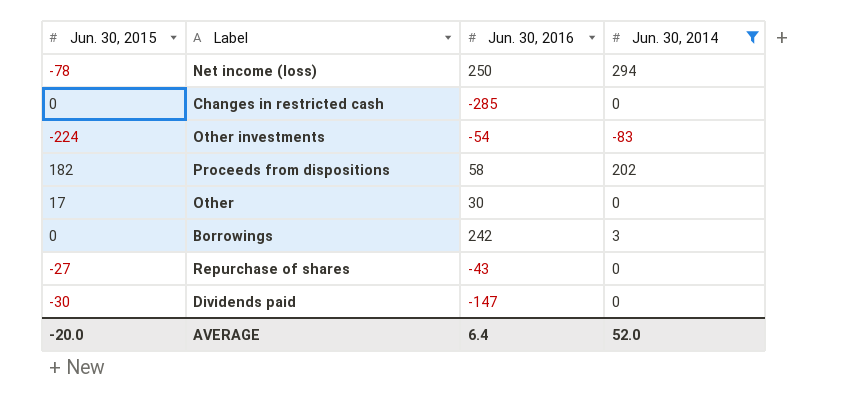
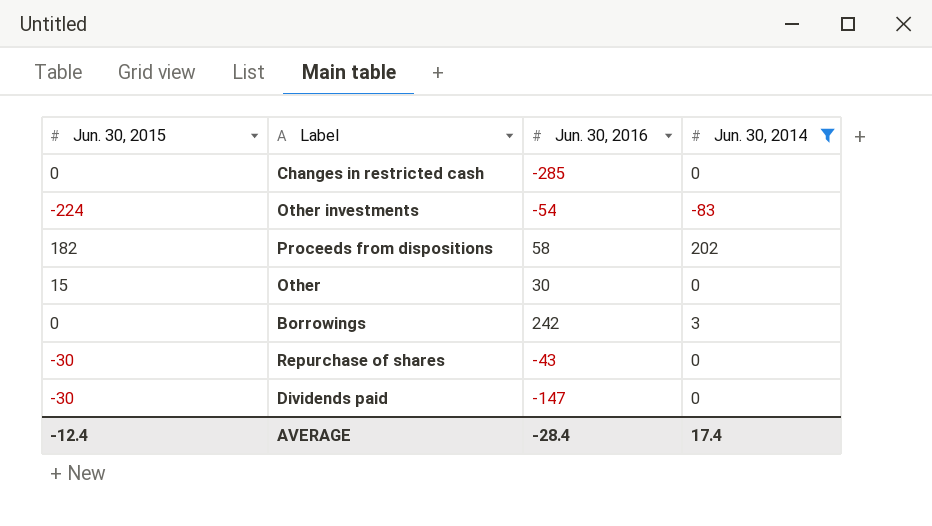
row Net income (loss): -78 | 250 | 294 -> none
Other | Jun. 30, 2015: 17 -> 15
Repurchase of shares | Jun. 30, 2015: -27 -> -30
AVERAGE | Jun. 30, 2015: -20.0 -> -12.4
AVERAGE | Jun. 30, 2016: 6.4 -> -28.4
AVERAGE | Jun. 30, 2014: 52.0 -> 17.4

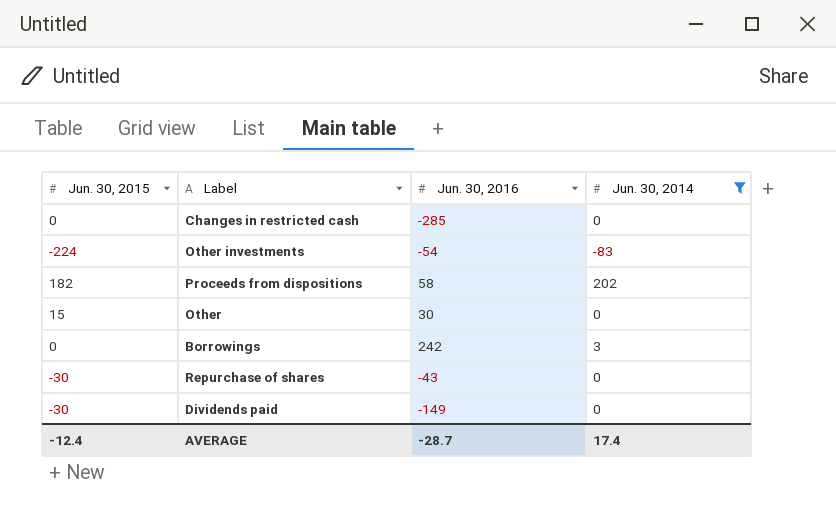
Dividends paid | Jun. 30, 2016: -147 -> -149
AVERAGE | Jun. 30, 2016: -28.4 -> -28.7

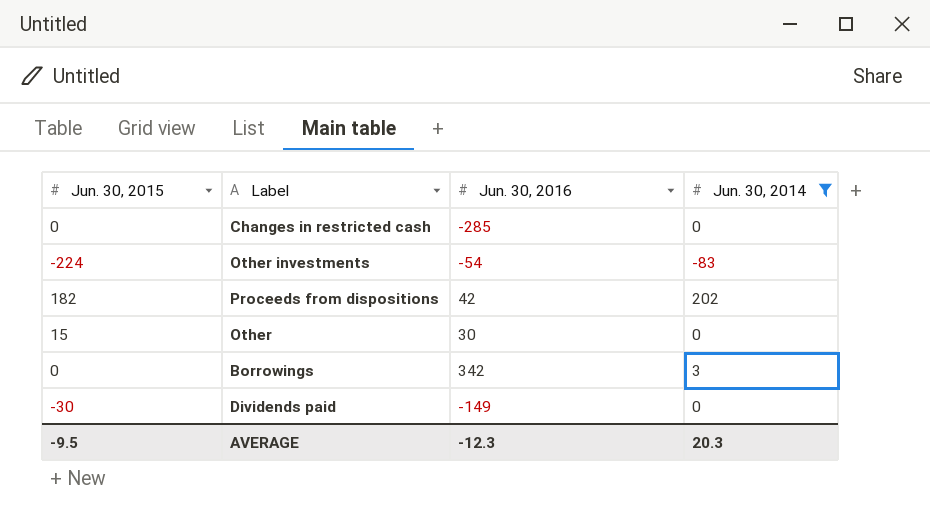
row Repurchase of shares: -30 | -43 | 0 -> none
Proceeds from dispositions | Jun. 30, 2016: 58 -> 42
Borrowings | Jun. 30, 2016: 242 -> 342
AVERAGE | Jun. 30, 2015: -12.4 -> -9.5
AVERAGE | Jun. 30, 2016: -28.7 -> -12.3
AVERAGE | Jun. 30, 2014: 17.4 -> 20.3

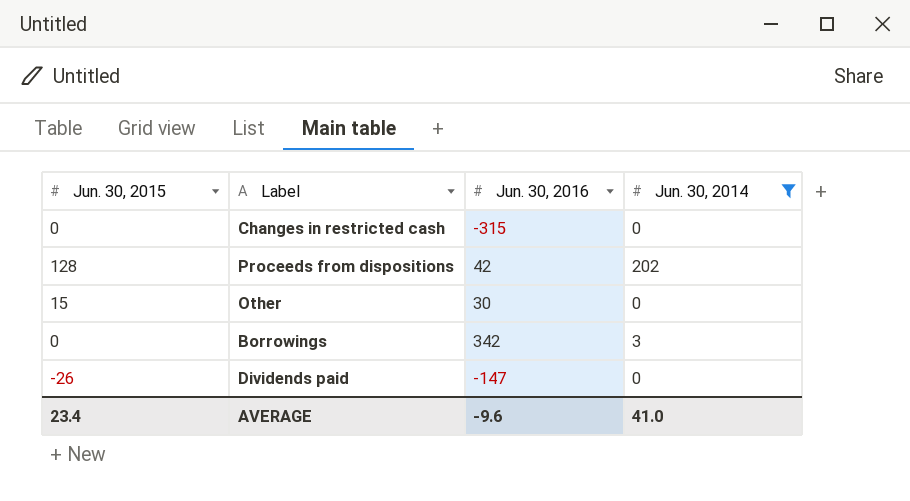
row Other investments: -224 | -54 | -83 -> none
Changes in restricted cash | Jun. 30, 2016: -285 -> -315
Proceeds from dispositions | Jun. 30, 2015: 182 -> 128
Dividends paid | Jun. 30, 2015: -30 -> -26
Dividends paid | Jun. 30, 2016: -149 -> -147
AVERAGE | Jun. 30, 2015: -9.5 -> 23.4
AVERAGE | Jun. 30, 2016: -12.3 -> -9.6
AVERAGE | Jun. 30, 2014: 20.3 -> 41.0

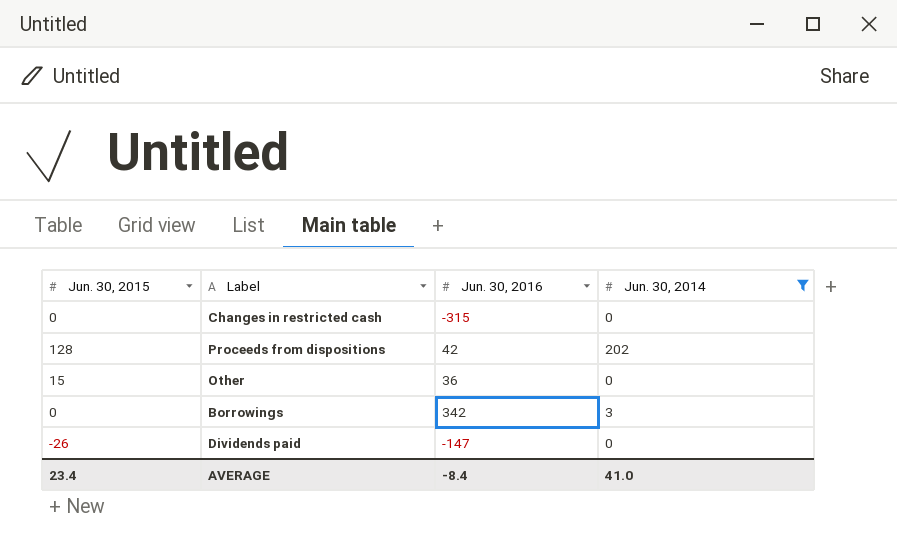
Other | Jun. 30, 2016: 30 -> 36
AVERAGE | Jun. 30, 2016: -9.6 -> -8.4

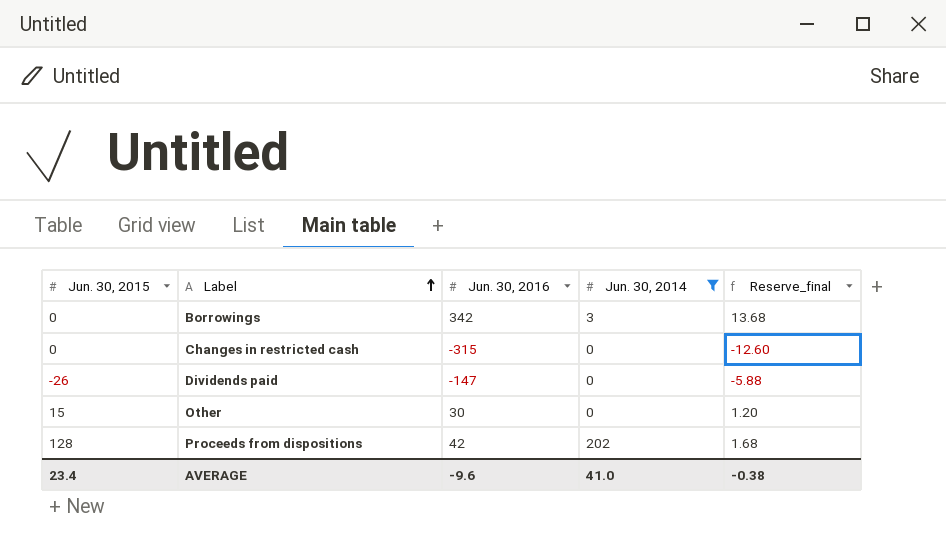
row order: none -> Label ascending
column Reserve_final | formula: none -> [Jun. 30, 2016] * 0.04
Other | Jun. 30, 2016: 36 -> 30
AVERAGE | Jun. 30, 2016: -8.4 -> -9.6

